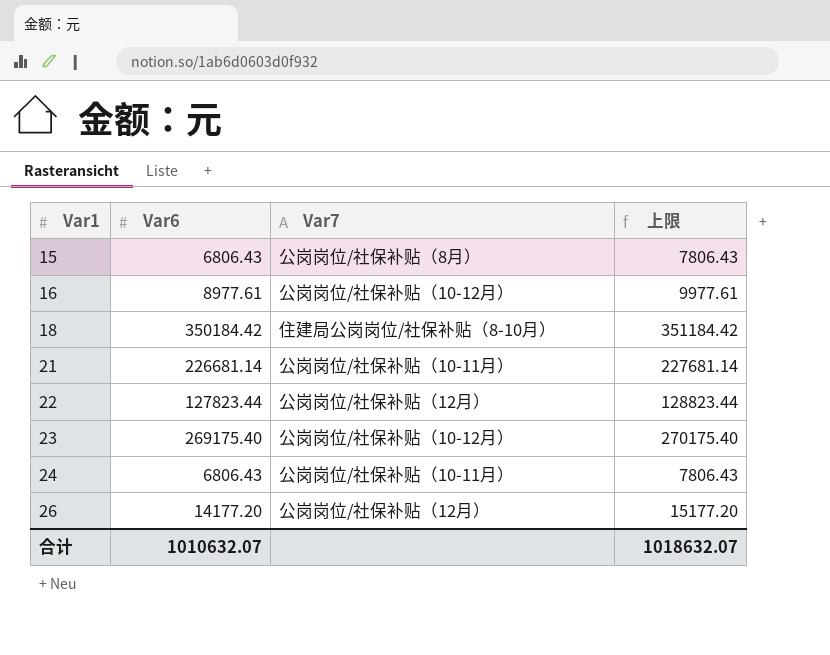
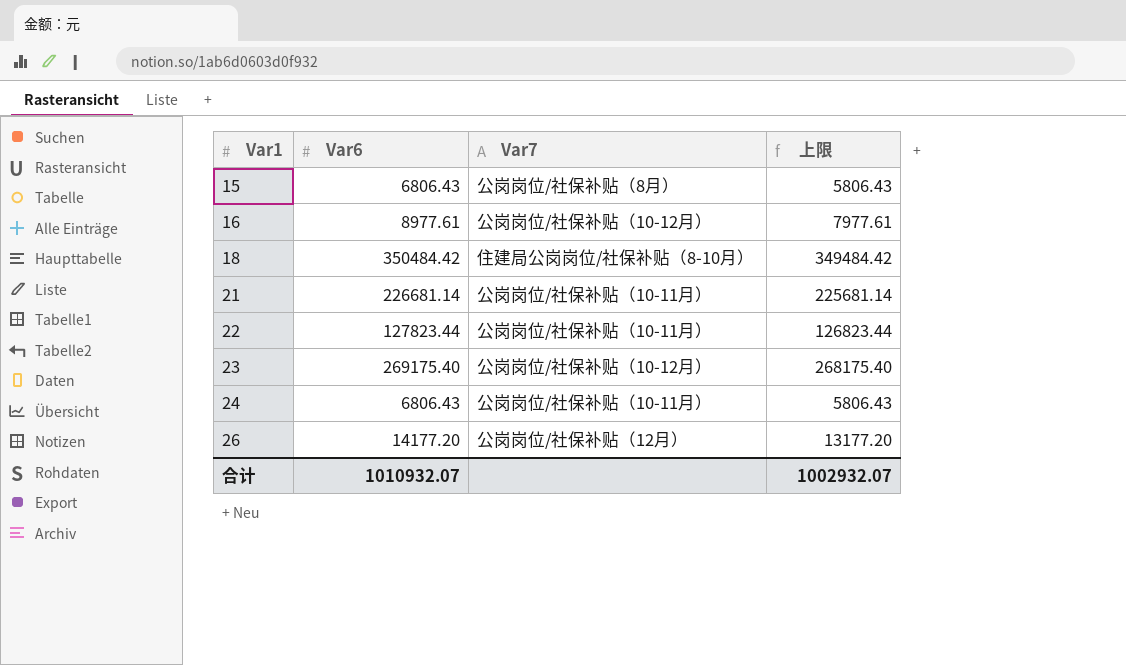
column 上限 | formula: [Var6] + 1000 -> [Var6] - 1000
18 | Var6: 350184.42 -> 350484.42
22 | Var7: 公岗岗位/社保补贴（12月） -> 公岗岗位/社保补贴（10-11月）
合计 | Var6: 1010632.07 -> 1010932.07
合计 | 上限: 1018632.07 -> 1002932.07

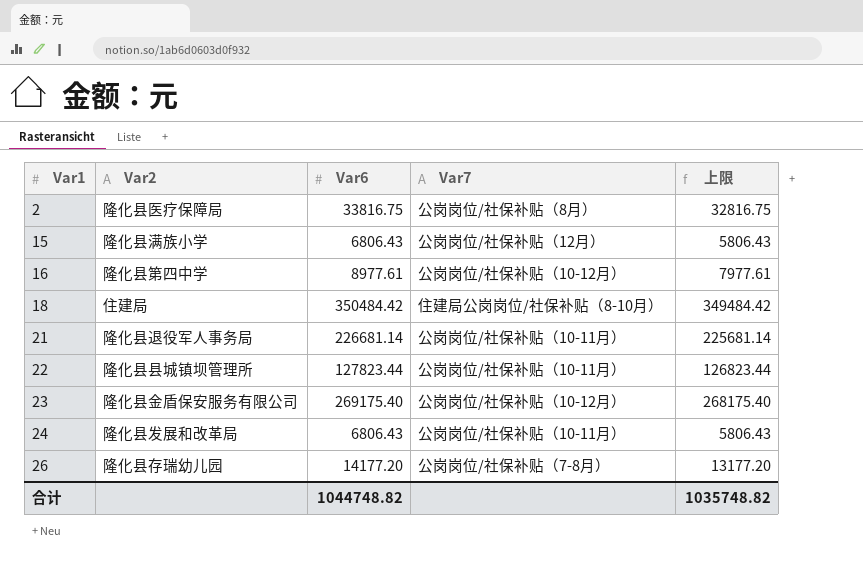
column Var2 | position: none -> 2
row 2: none -> 隆化县医疗保障局 | 33816.75 | 公岗岗位/社保补贴（8月） | 32816.75
15 | Var7: 公岗岗位/社保补贴（8月） -> 公岗岗位/社保补贴（12月）
26 | Var7: 公岗岗位/社保补贴（12月） -> 公岗岗位/社保补贴（7-8月）
合计 | Var6: 1010932.07 -> 1044748.82
合计 | 上限: 1002932.07 -> 1035748.82

